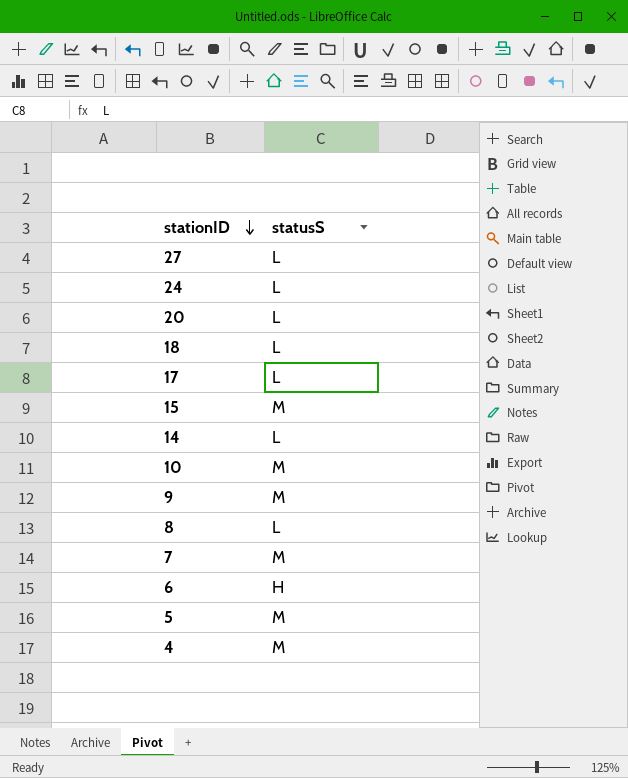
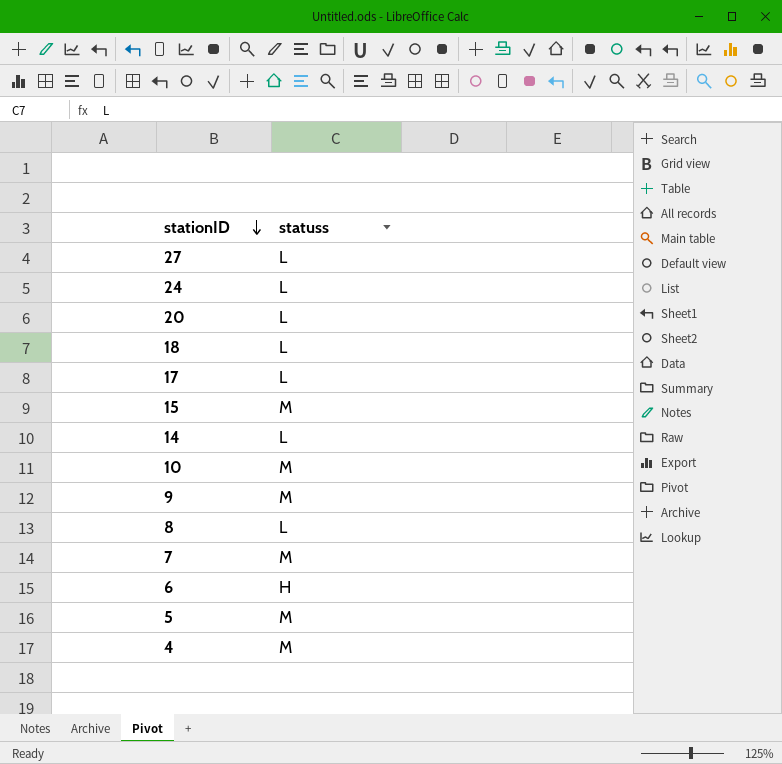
column name: statusS -> statuss

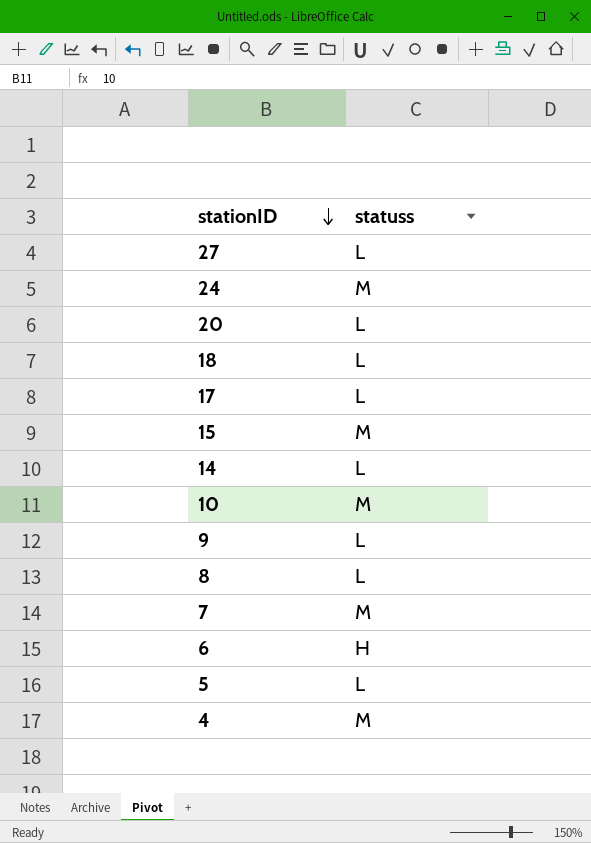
24 | statuss: L -> M
9 | statuss: M -> L
5 | statuss: M -> L

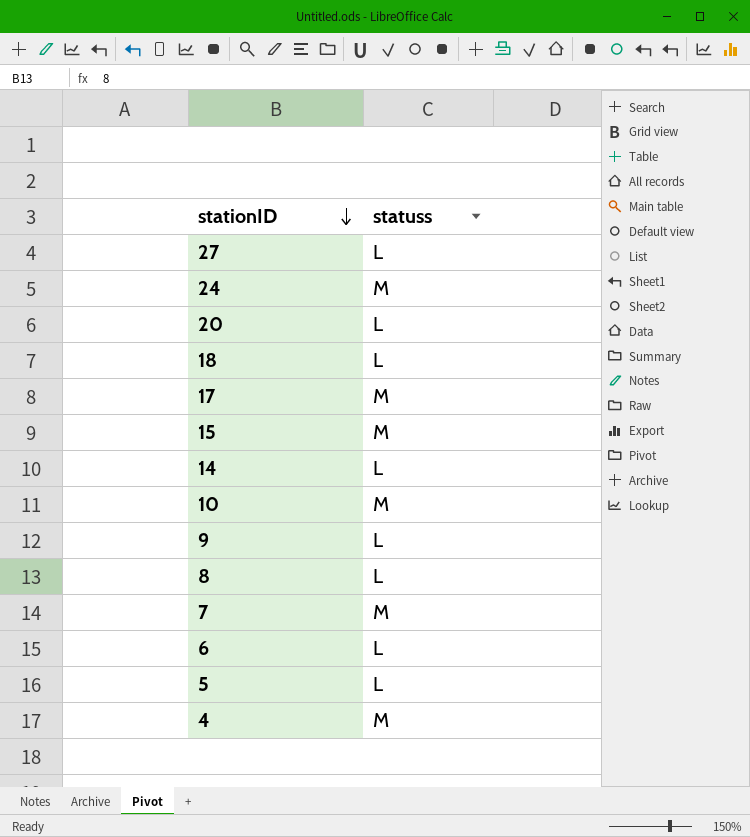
17 | statuss: L -> M
6 | statuss: H -> L

